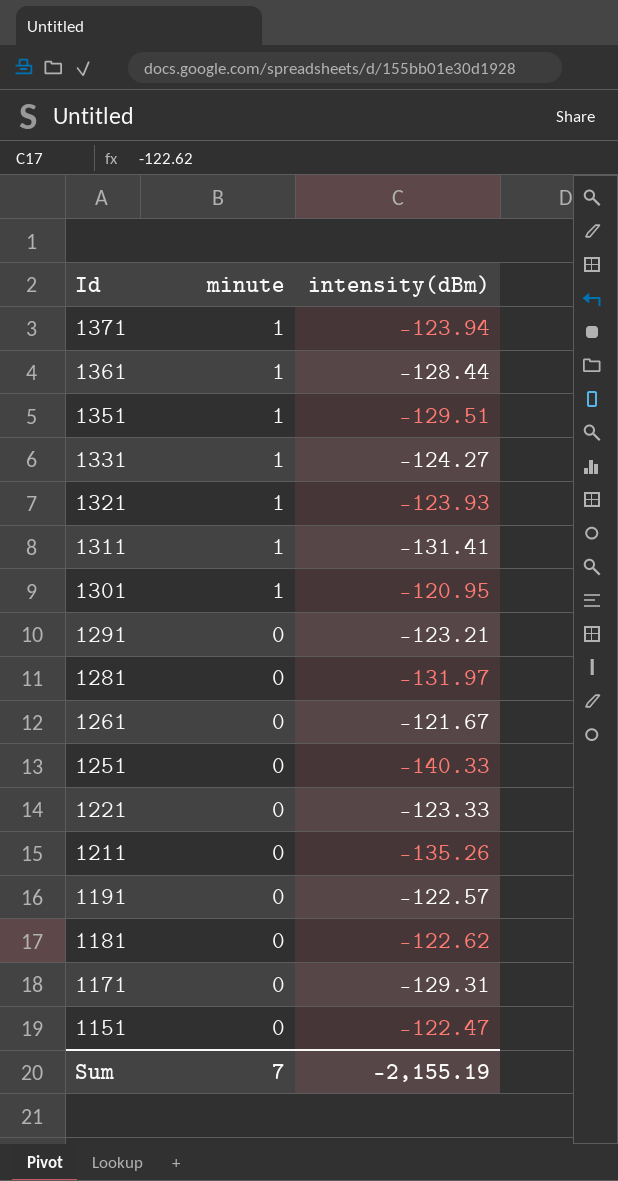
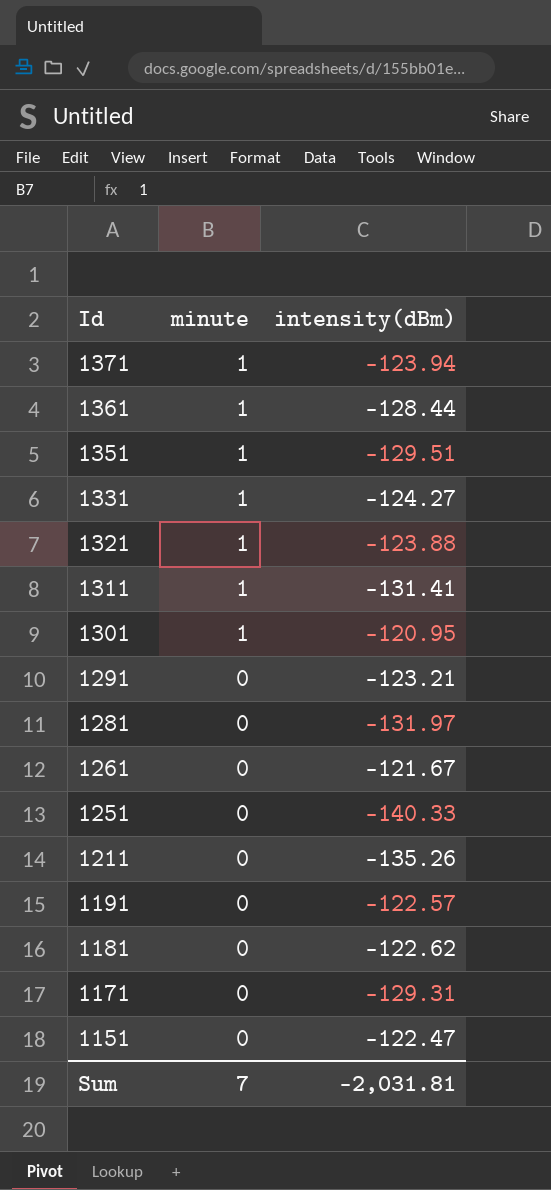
row 1221: 0 | -123.33 -> none
1321 | intensity(dBm): -123.93 -> -123.88
Sum | intensity(dBm): -2,155.19 -> -2,031.81

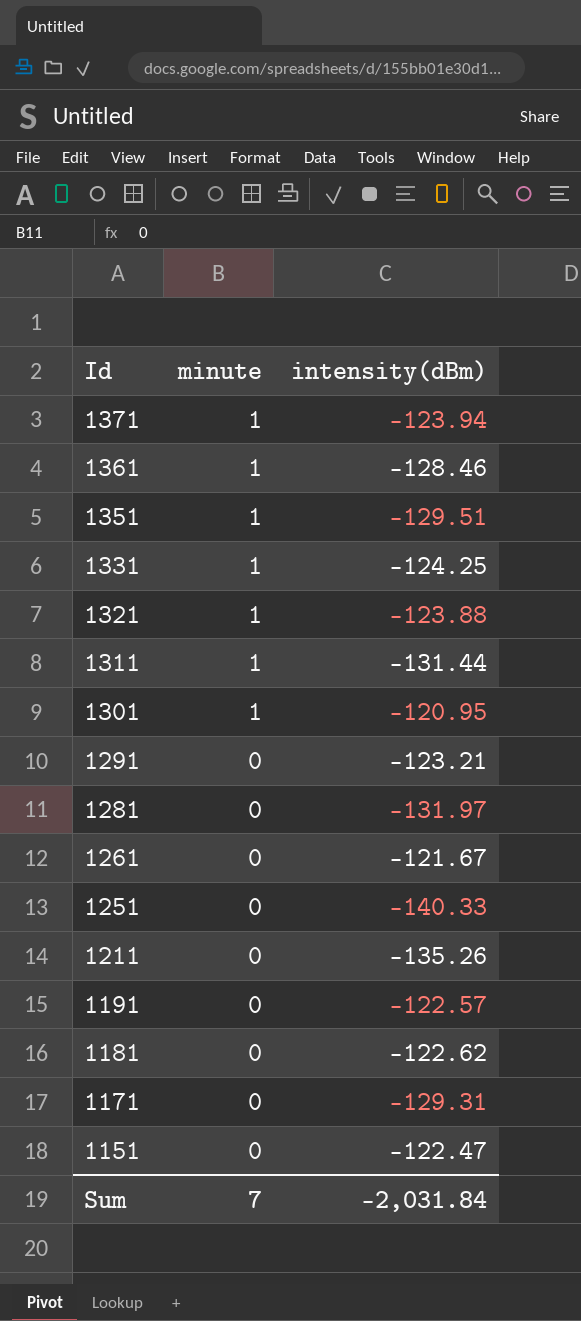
1361 | intensity(dBm): -128.44 -> -128.46
1331 | intensity(dBm): -124.27 -> -124.25
1311 | intensity(dBm): -131.41 -> -131.44
Sum | intensity(dBm): -2,031.81 -> -2,031.84

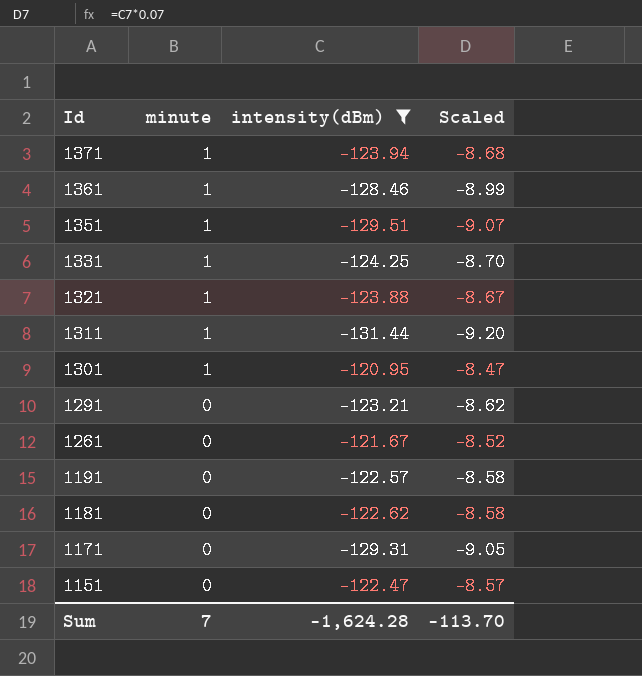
filter: none -> intensity(dBm) >= -131.44
column Scaled | formula: none -> [intensity(dBm)] * 0.07
Sum | intensity(dBm): -2,031.84 -> -1,624.28

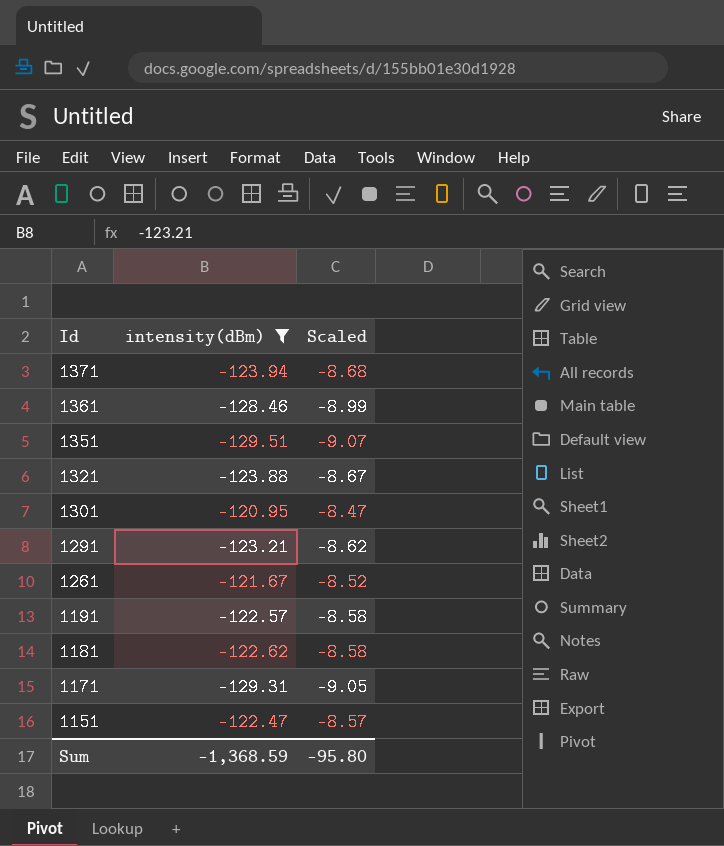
column minute | position: 2 -> none
row 1331: 1 | -124.25 | -8.70 -> none
row 1311: 1 | -131.44 | -9.20 -> none
Sum | intensity(dBm): -1,624.28 -> -1,368.59
Sum | Scaled: -113.70 -> -95.80

